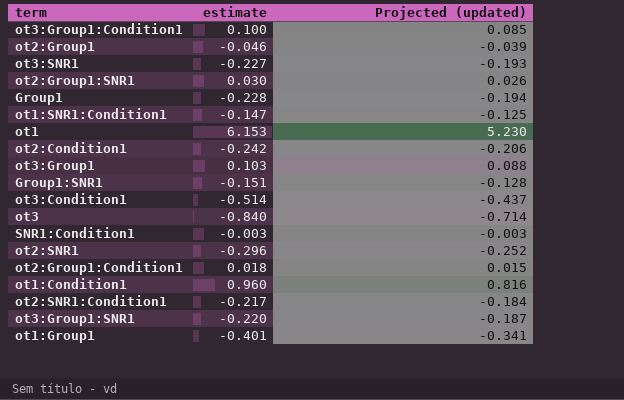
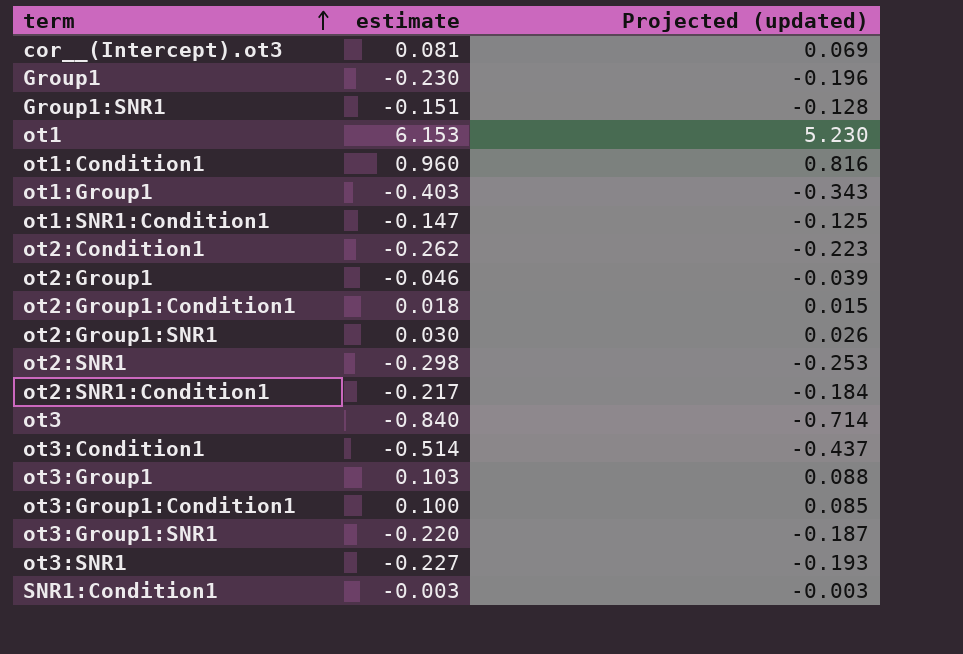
row order: none -> term ascending
row cor__(Intercept).ot3: none -> 0.081 | 0.069
Group1 | estimate: -0.228 -> -0.230
Group1 | Projected (updated): -0.194 -> -0.196
ot1:Group1 | estimate: -0.401 -> -0.403
ot1:Group1 | Projected (updated): -0.341 -> -0.343
ot2:Condition1 | estimate: -0.242 -> -0.262
ot2:Condition1 | Projected (updated): -0.206 -> -0.223
ot2:SNR1 | estimate: -0.296 -> -0.298
ot2:SNR1 | Projected (updated): -0.252 -> -0.253

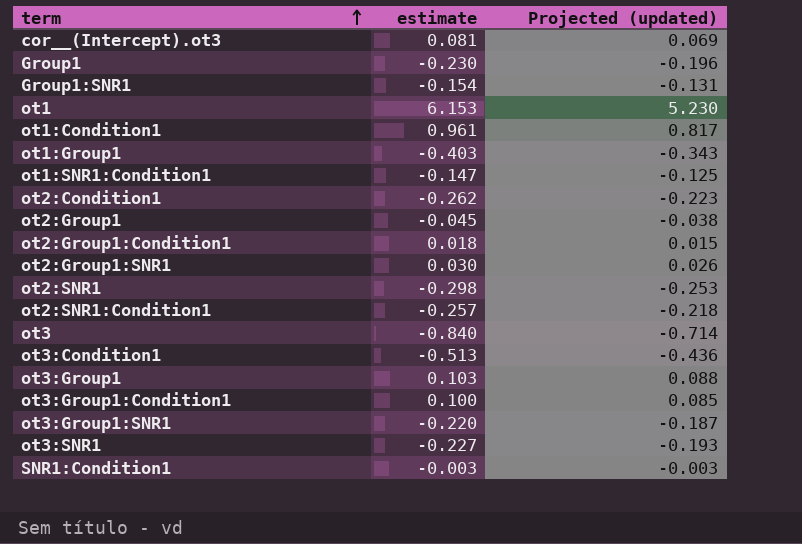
Group1:SNR1 | estimate: -0.151 -> -0.154
Group1:SNR1 | Projected (updated): -0.128 -> -0.131
ot1:Condition1 | estimate: 0.960 -> 0.961
ot1:Condition1 | Projected (updated): 0.816 -> 0.817
ot2:Group1 | estimate: -0.046 -> -0.045
ot2:Group1 | Projected (updated): -0.039 -> -0.038
ot2:SNR1:Condition1 | estimate: -0.217 -> -0.257
ot2:SNR1:Condition1 | Projected (updated): -0.184 -> -0.218
ot3:Condition1 | estimate: -0.514 -> -0.513
ot3:Condition1 | Projected (updated): -0.437 -> -0.436

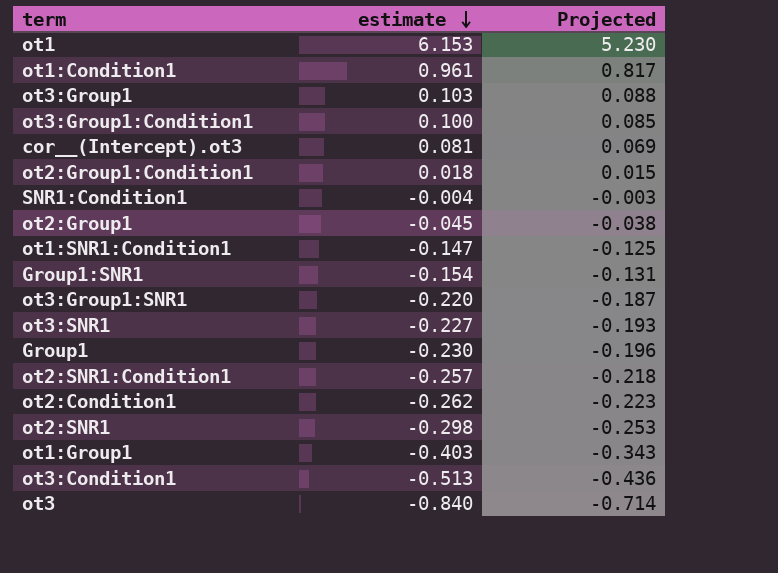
row order: term ascending -> estimate descending
column name: Projected (updated) -> Projected
row ot2:Group1:SNR1: 0.030 | 0.026 -> none
SNR1:Condition1 | estimate: -0.003 -> -0.004

